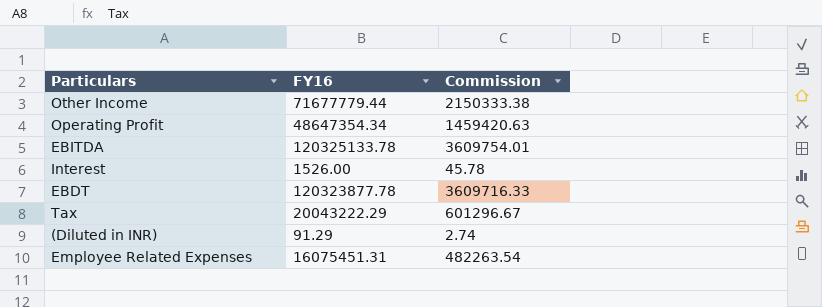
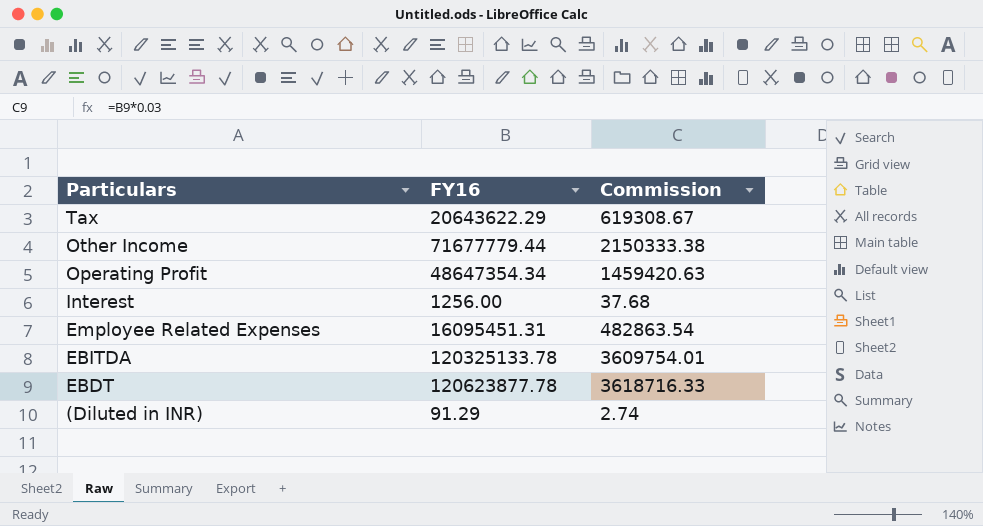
row order: none -> Particulars descending
Tax | FY16: 20043222.29 -> 20643622.29
Tax | Commission: 601296.67 -> 619308.67
Interest | FY16: 1526.00 -> 1256.00
Interest | Commission: 45.78 -> 37.68
Employee Related Expenses | FY16: 16075451.31 -> 16095451.31
Employee Related Expenses | Commission: 482263.54 -> 482863.54
EBDT | FY16: 120323877.78 -> 120623877.78
EBDT | Commission: 3609716.33 -> 3618716.33

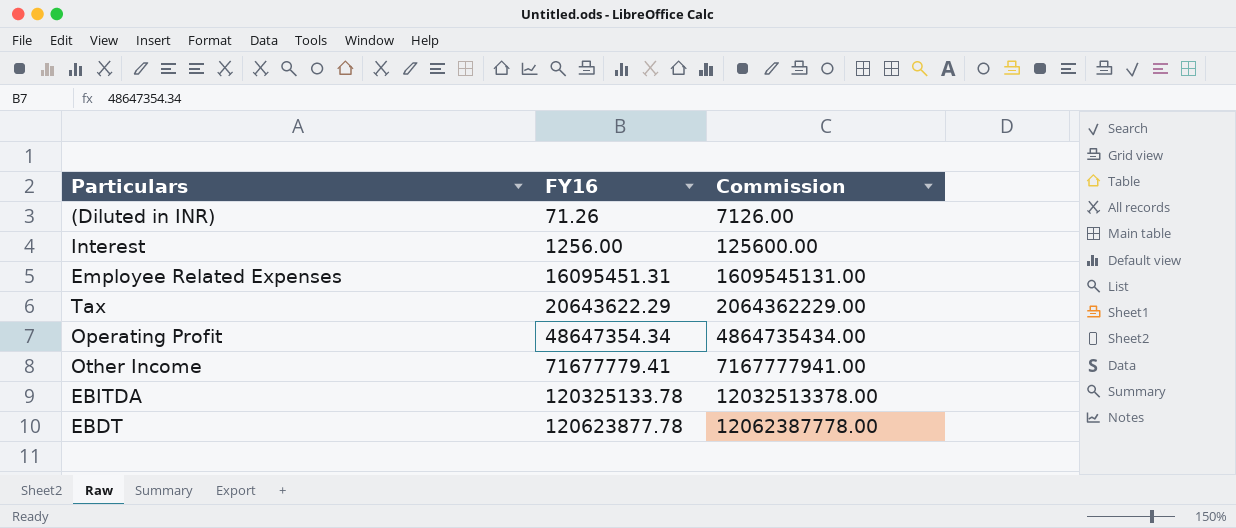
row order: Particulars descending -> FY16 ascending
column Commission | formula: [FY16] * 0.03 -> [FY16] * 100
(Diluted in INR) | FY16: 91.29 -> 71.26
Other Income | FY16: 71677779.44 -> 71677779.41

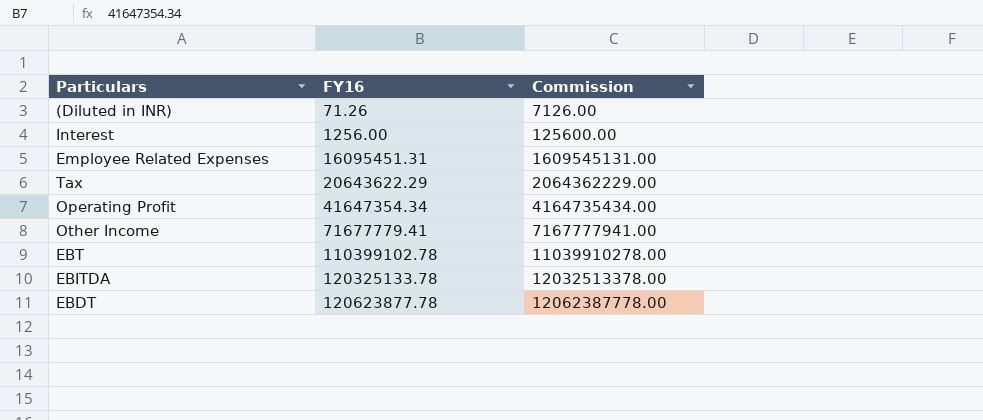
Operating Profit | FY16: 48647354.34 -> 41647354.34
Operating Profit | Commission: 4864735434.00 -> 4164735434.00
row EBT: none -> 110399102.78 | 11039910278.00

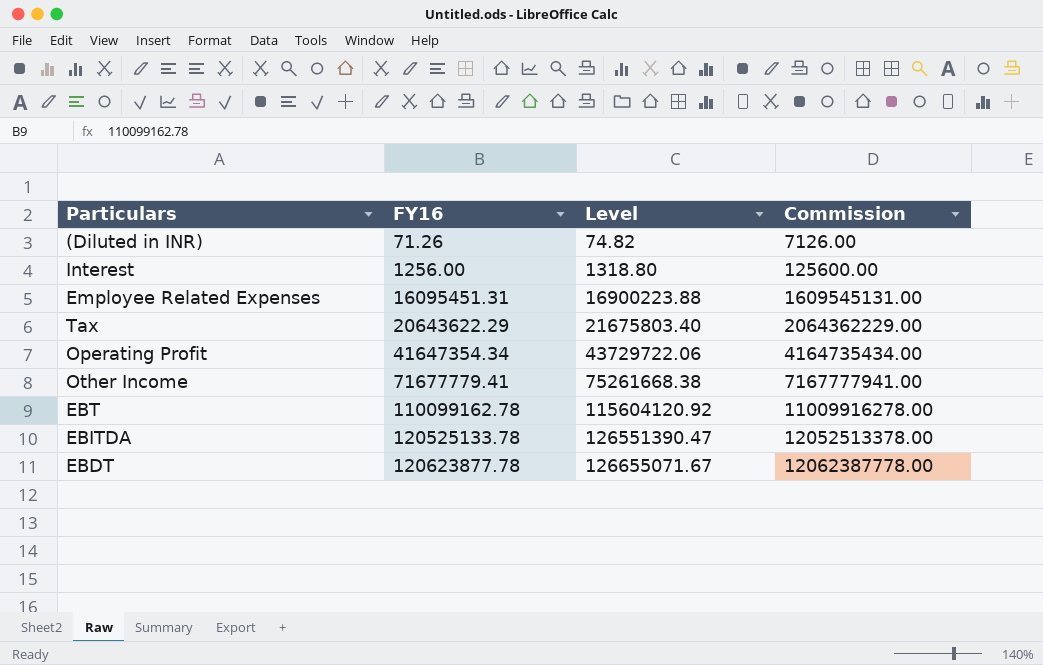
column Level | formula: none -> [FY16] * 1.05
EBT | FY16: 110399102.78 -> 110099162.78
EBT | Commission: 11039910278.00 -> 11009916278.00
EBITDA | FY16: 120325133.78 -> 120525133.78
EBITDA | Commission: 12032513378.00 -> 12052513378.00

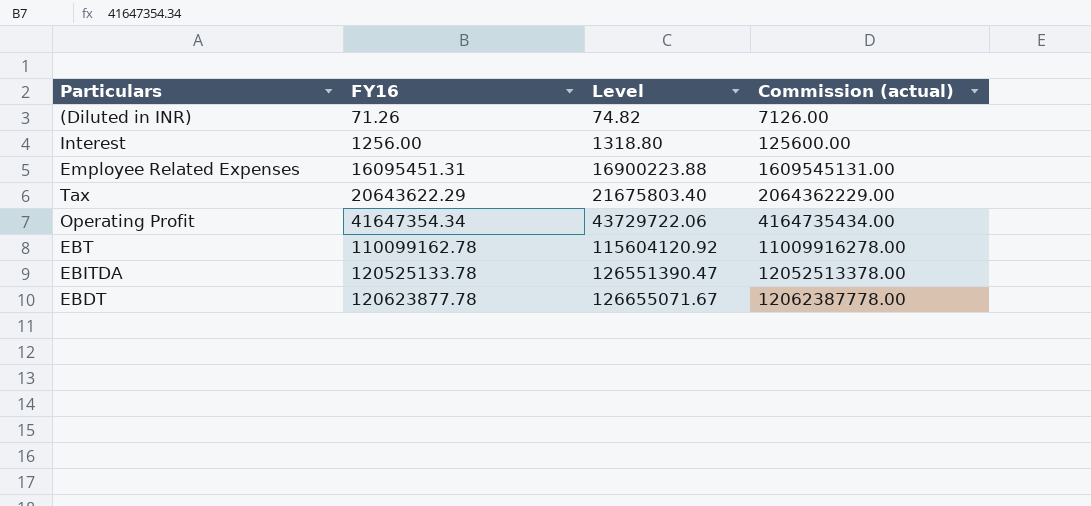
column name: Commission -> Commission (actual)
row Other Income: 71677779.41 | 75261668.38 | 7167777941.00 -> none

